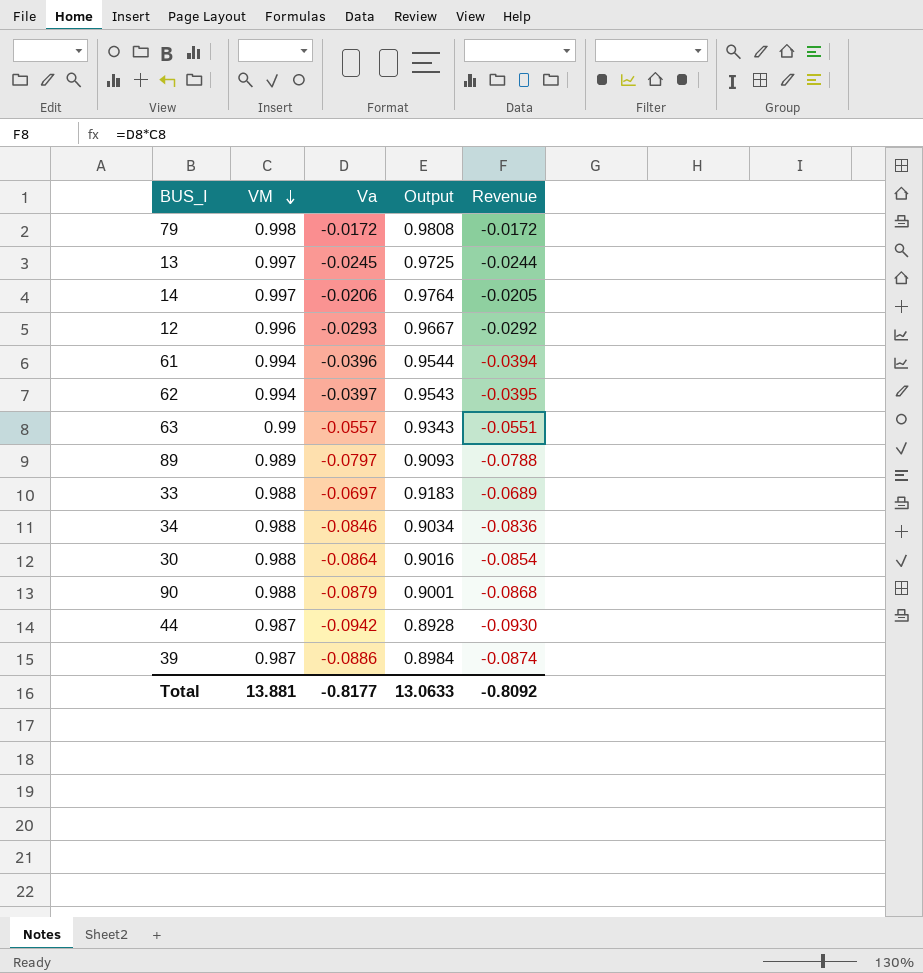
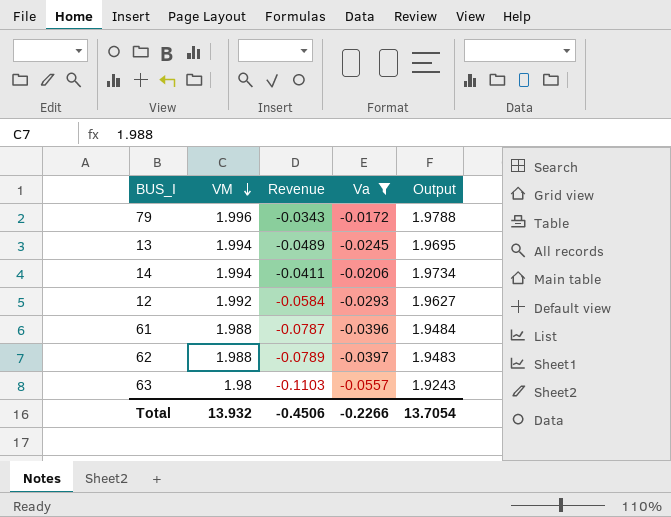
filter: none -> Va >= -0.0557
column Revenue | position: 5 -> 3
79 | VM: 0.998 -> 1.996
79 | Revenue: -0.0172 -> -0.0343
79 | Output: 0.9808 -> 1.9788
13 | VM: 0.997 -> 1.994
13 | Revenue: -0.0244 -> -0.0489
13 | Output: 0.9725 -> 1.9695
14 | VM: 0.997 -> 1.994
14 | Revenue: -0.0205 -> -0.0411
14 | Output: 0.9764 -> 1.9734
12 | VM: 0.996 -> 1.992
12 | Revenue: -0.0292 -> -0.0584
12 | Output: 0.9667 -> 1.9627
61 | VM: 0.994 -> 1.988
61 | Revenue: -0.0394 -> -0.0787
61 | Output: 0.9544 -> 1.9484
62 | VM: 0.994 -> 1.988
62 | Revenue: -0.0395 -> -0.0789
62 | Output: 0.9543 -> 1.9483
63 | VM: 0.99 -> 1.98
63 | Revenue: -0.0551 -> -0.1103
63 | Output: 0.9343 -> 1.9243
Total | VM: 13.881 -> 13.932
Total | Revenue: -0.8092 -> -0.4506
Total | Va: -0.8177 -> -0.2266
Total | Output: 13.0633 -> 13.7054

